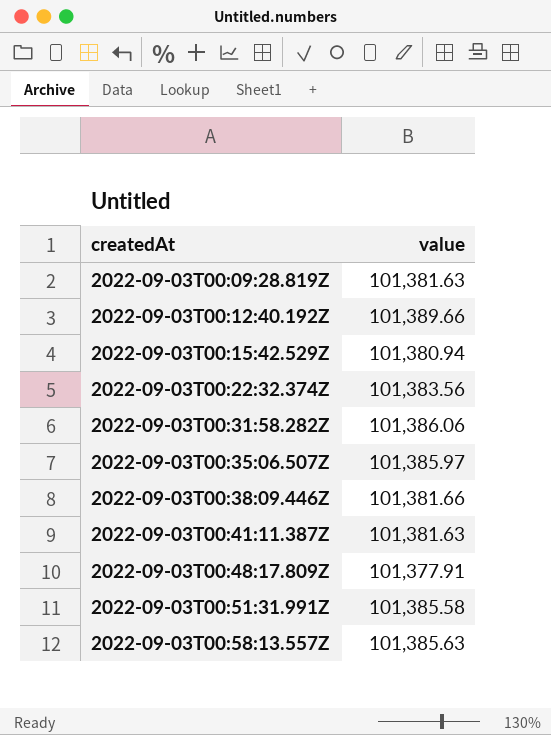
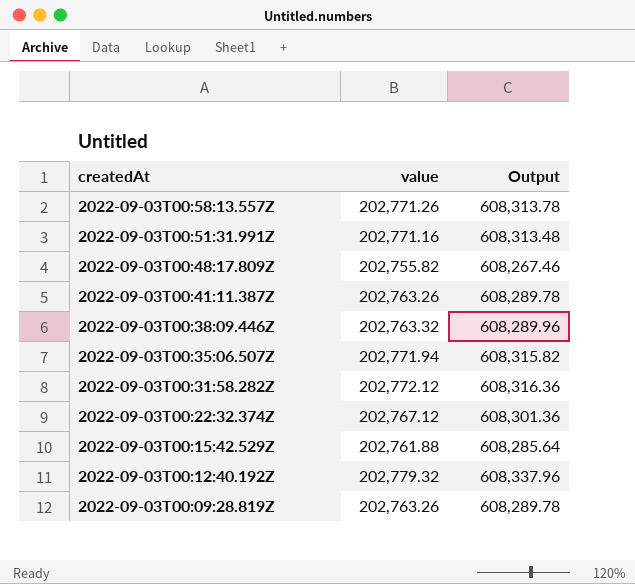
row order: createdAt ascending -> createdAt descending
column Output | formula: none -> [value] * 3
2022-09-03T00:58:13.557Z | value: 101,385.63 -> 202,771.26
2022-09-03T00:51:31.991Z | value: 101,385.58 -> 202,771.16
2022-09-03T00:48:17.809Z | value: 101,377.91 -> 202,755.82
2022-09-03T00:41:11.387Z | value: 101,381.63 -> 202,763.26
2022-09-03T00:38:09.446Z | value: 101,381.66 -> 202,763.32
2022-09-03T00:35:06.507Z | value: 101,385.97 -> 202,771.94
2022-09-03T00:31:58.282Z | value: 101,386.06 -> 202,772.12
2022-09-03T00:22:32.374Z | value: 101,383.56 -> 202,767.12
2022-09-03T00:15:42.529Z | value: 101,380.94 -> 202,761.88
2022-09-03T00:12:40.192Z | value: 101,389.66 -> 202,779.32
2022-09-03T00:09:28.819Z | value: 101,381.63 -> 202,763.26

